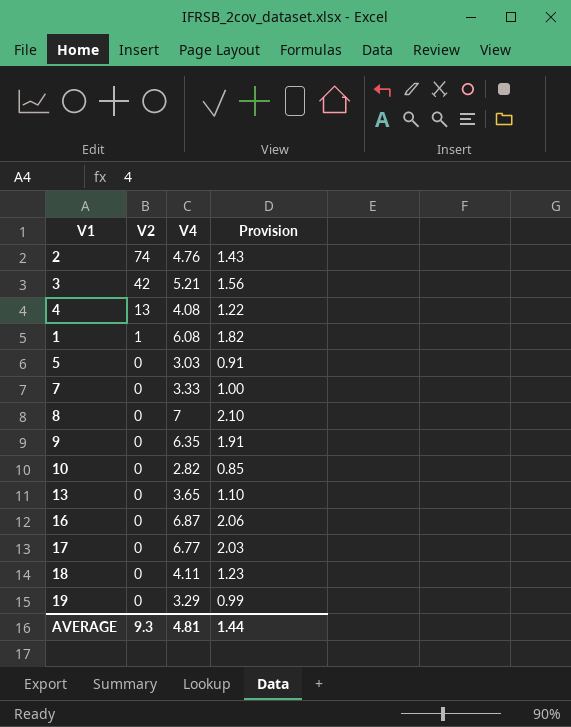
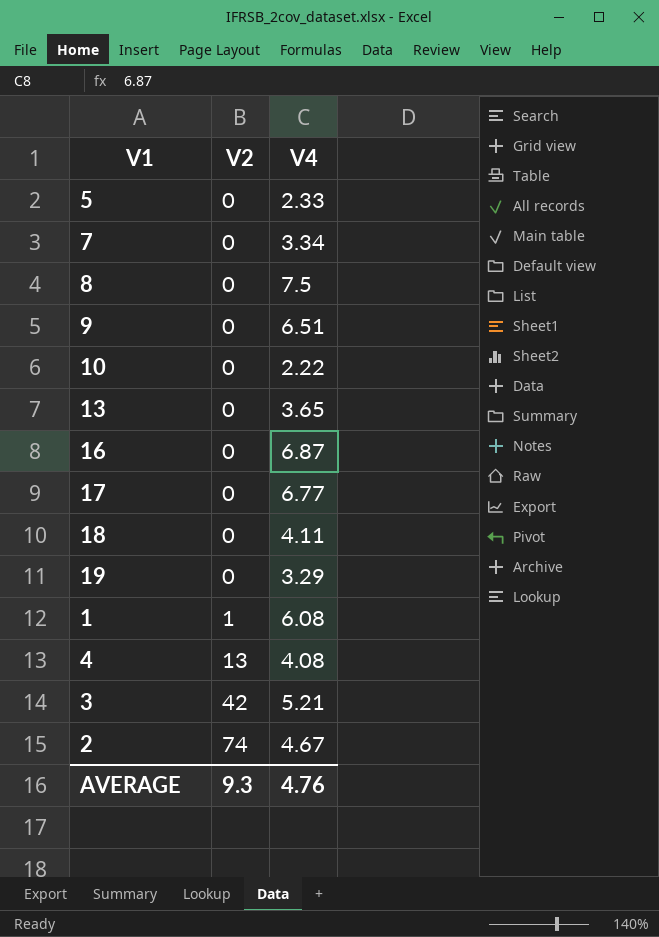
row order: V2 descending -> V2 ascending
column Provision | formula: [V4] * 0.3 -> none
5 | V4: 3.03 -> 2.33
7 | V4: 3.33 -> 3.34
8 | V4: 7 -> 7.5
9 | V4: 6.35 -> 6.51
10 | V4: 2.82 -> 2.22
2 | V4: 4.76 -> 4.67
AVERAGE | V4: 4.81 -> 4.76

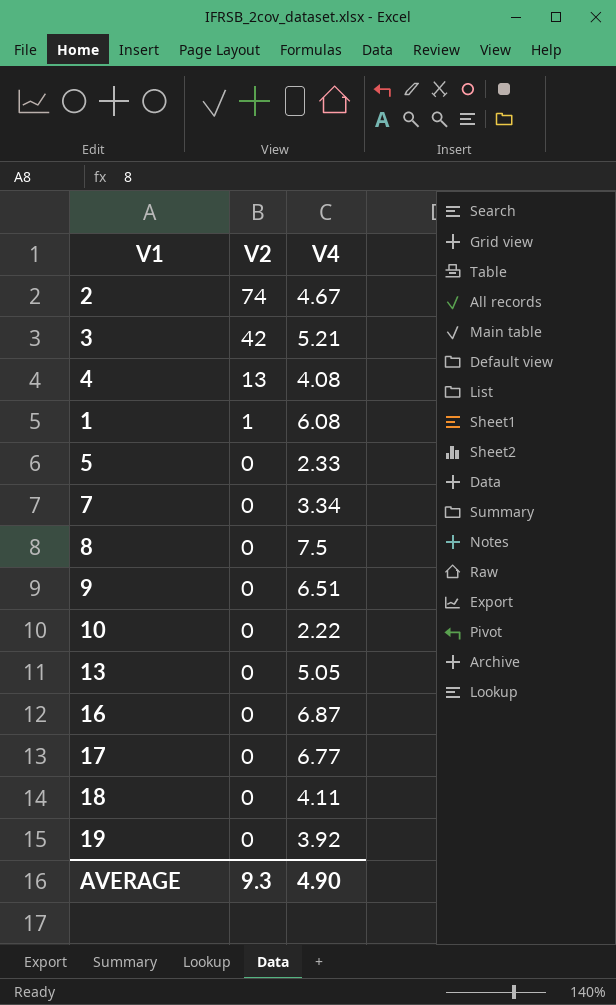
row order: V2 ascending -> V2 descending
13 | V4: 3.65 -> 5.05
19 | V4: 3.29 -> 3.92
AVERAGE | V4: 4.76 -> 4.90

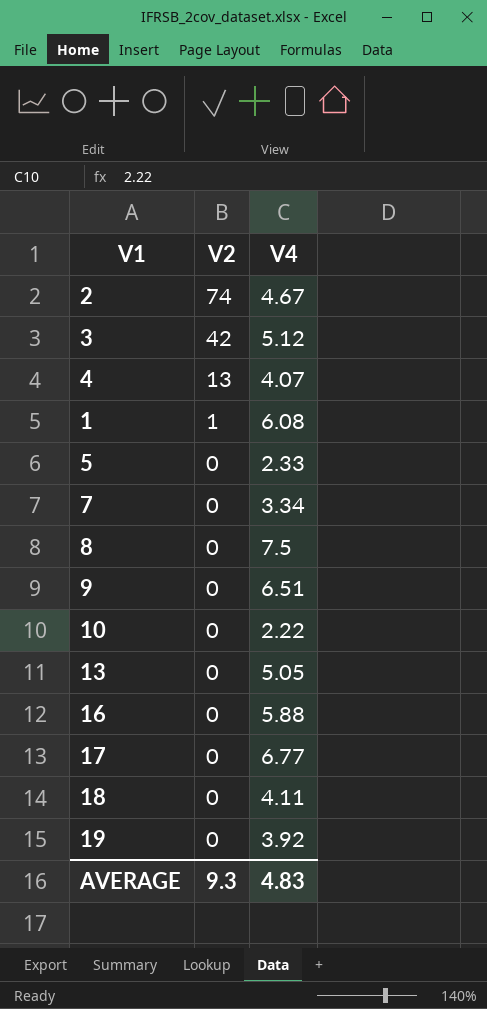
3 | V4: 5.21 -> 5.12
4 | V4: 4.08 -> 4.07
16 | V4: 6.87 -> 5.88
AVERAGE | V4: 4.90 -> 4.83

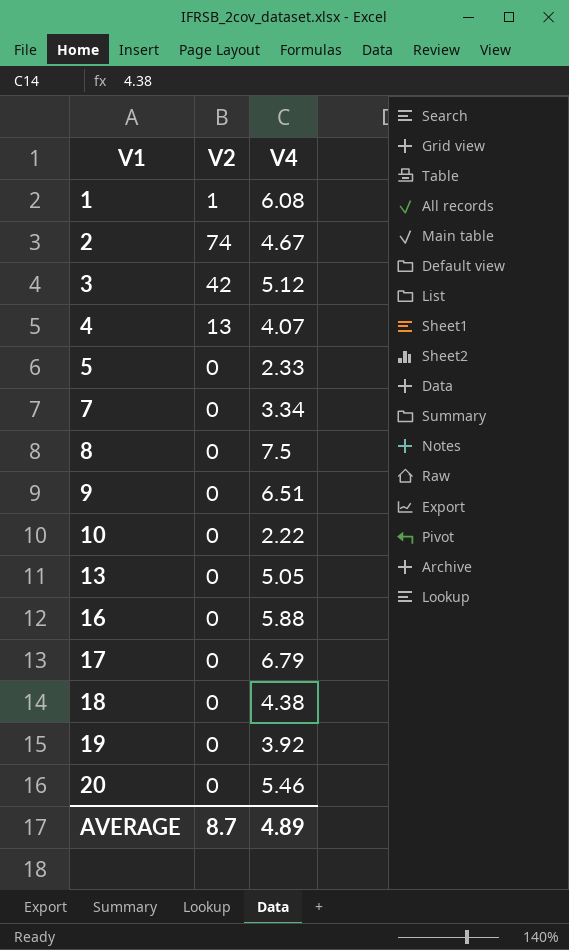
row order: V2 descending -> V1 ascending
17 | V4: 6.77 -> 6.79
18 | V4: 4.11 -> 4.38
row 20: none -> 0 | 5.46
AVERAGE | V2: 9.3 -> 8.7
AVERAGE | V4: 4.83 -> 4.89

